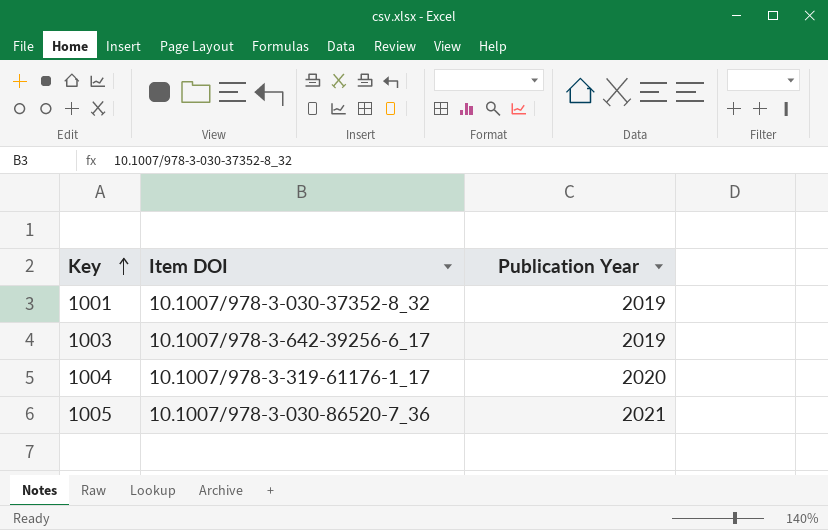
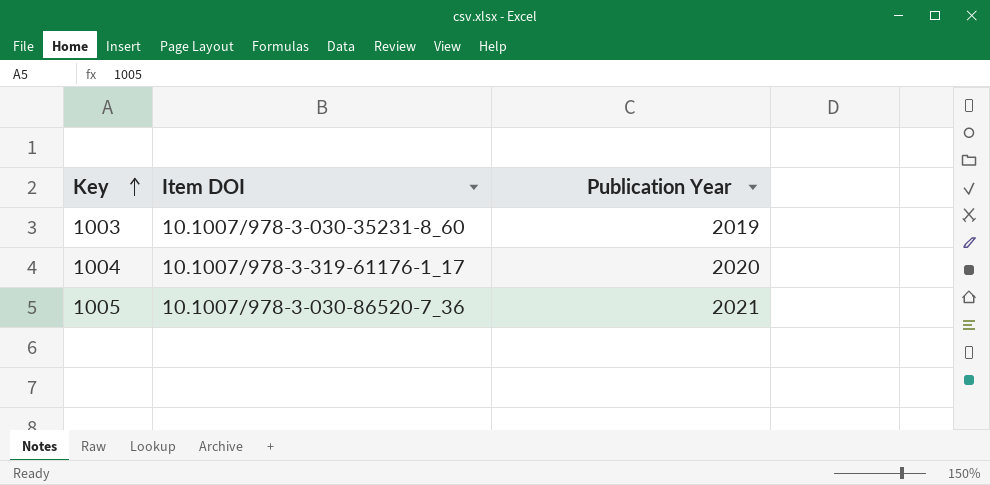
row 1001: 10.1007/978-3-030-37352-8_32 | 2019 -> none
1003 | Item DOI: 10.1007/978-3-642-39256-6_17 -> 10.1007/978-3-030-35231-8_60

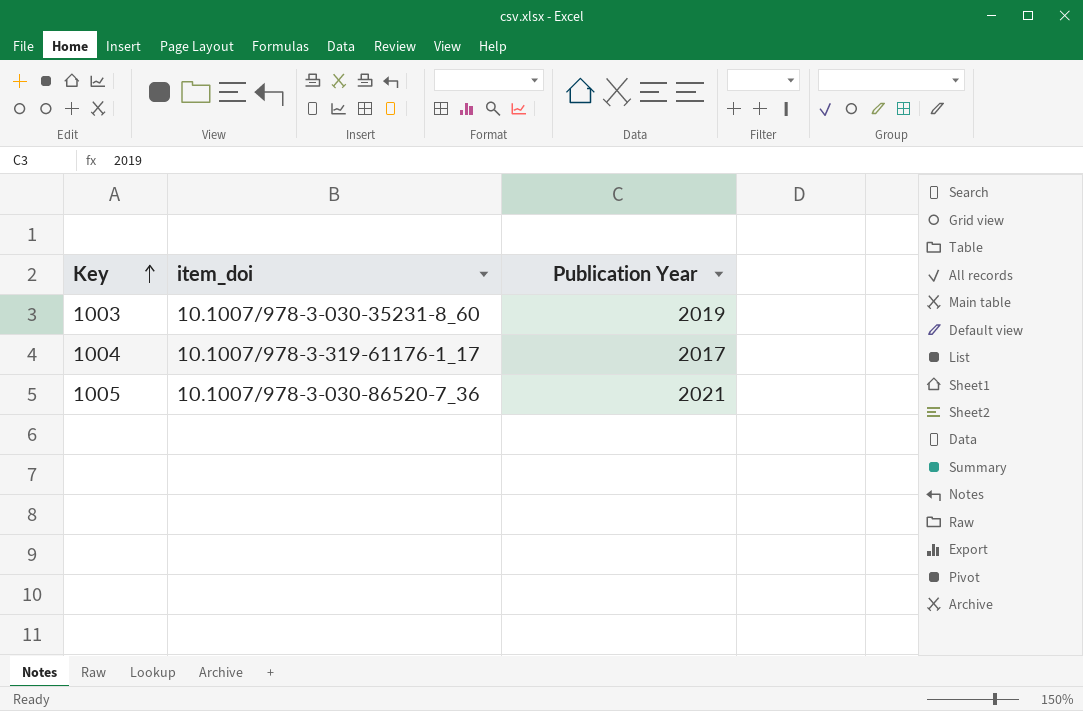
column name: Item DOI -> item_doi
1004 | Publication Year: 2020 -> 2017

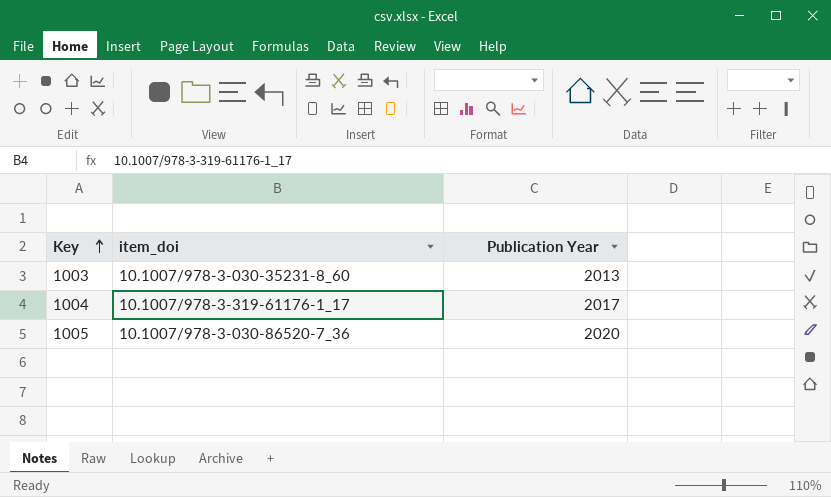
1003 | Publication Year: 2019 -> 2013
1005 | Publication Year: 2021 -> 2020

